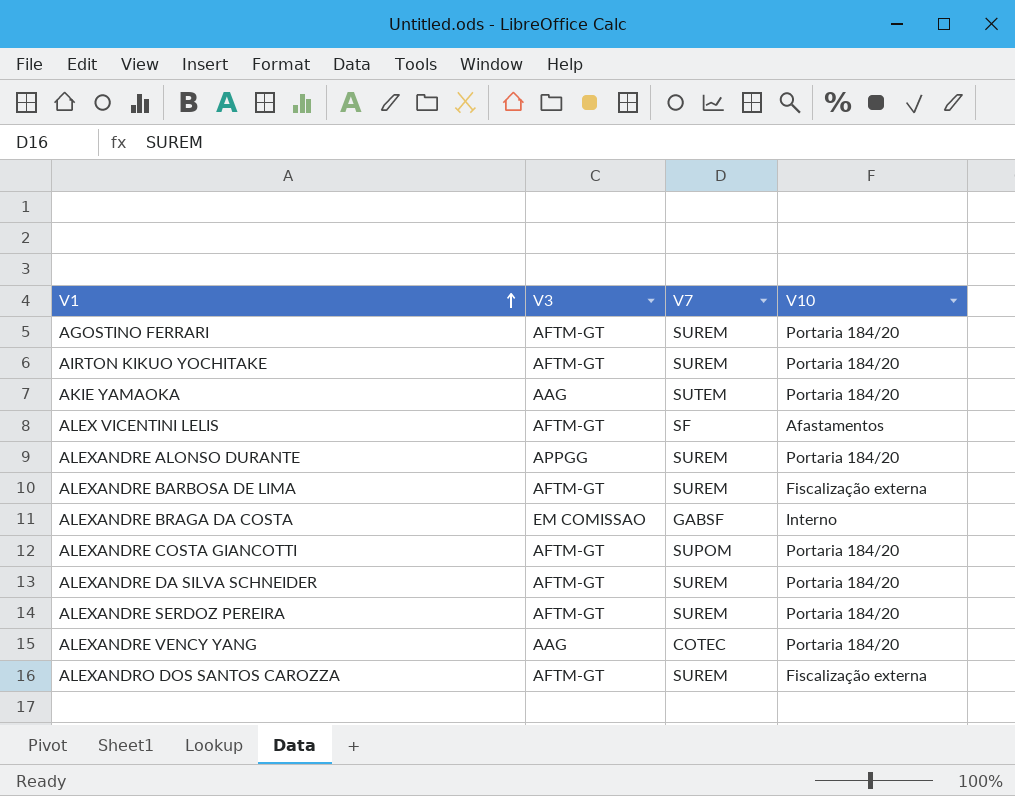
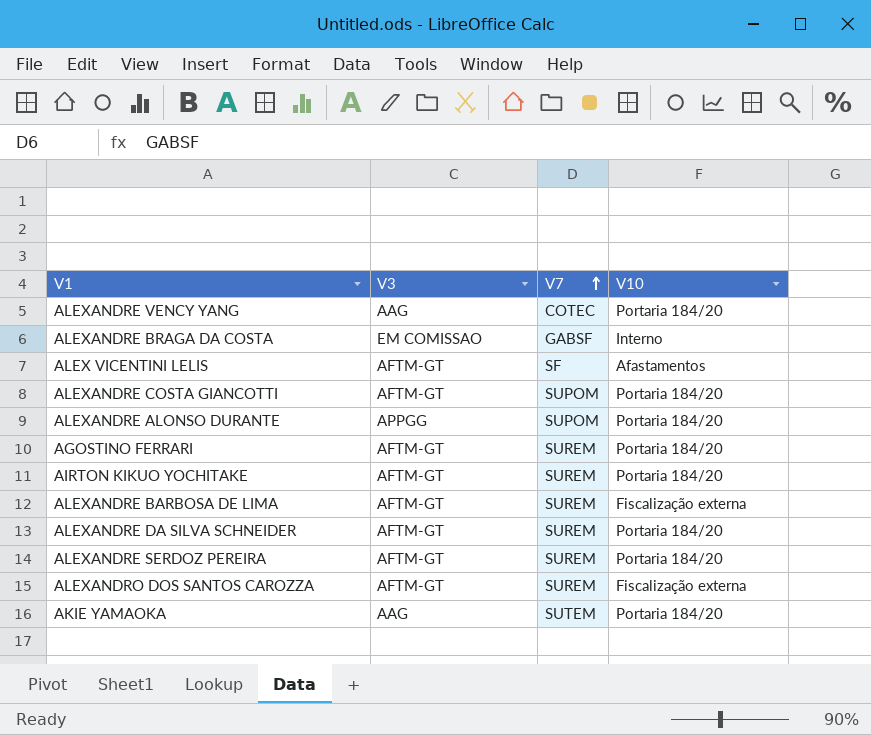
row order: V1 ascending -> V7 ascending
ALEXANDRE ALONSO DURANTE | V7: SUREM -> SUPOM

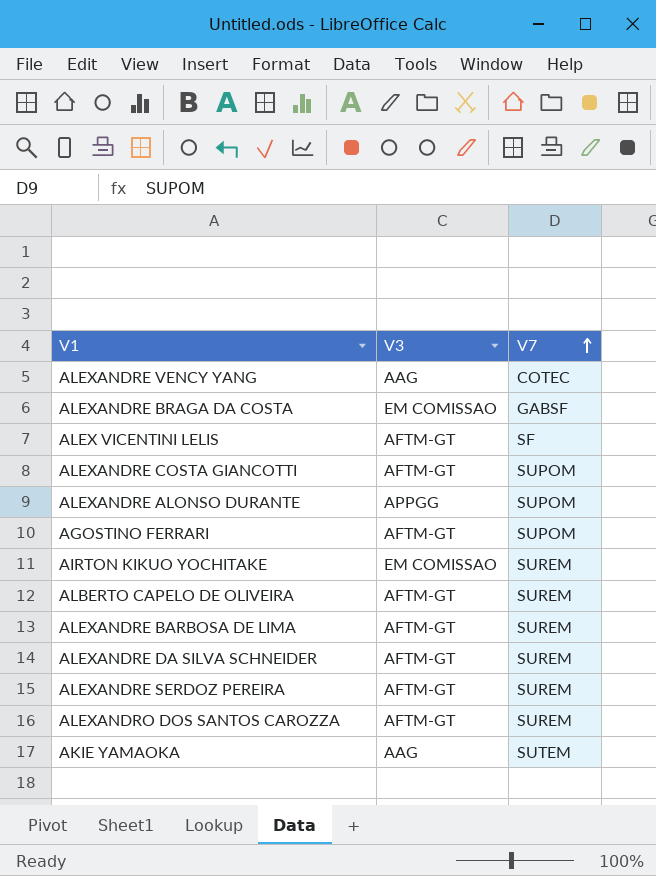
column V10 | position: 4 -> none
AGOSTINO FERRARI | V7: SUREM -> SUPOM
AIRTON KIKUO YOCHITAKE | V3: AFTM-GT -> EM COMISSAO
row ALBERTO CAPELO DE OLIVEIRA: none -> AFTM-GT | SUREM

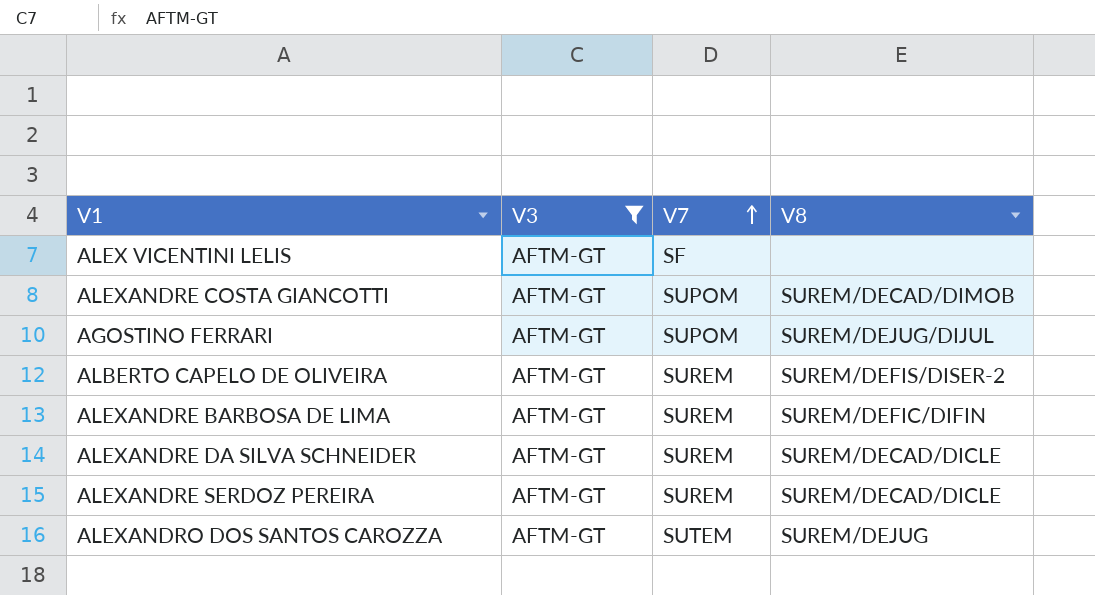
filter: none -> V3 = AFTM-GT
column V8 | position: none -> 4
ALEXANDRO DOS SANTOS CAROZZA | V7: SUREM -> SUTEM

